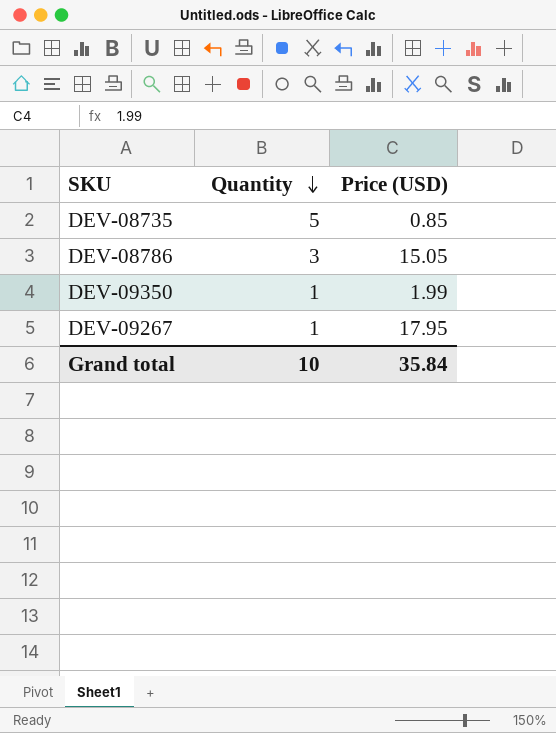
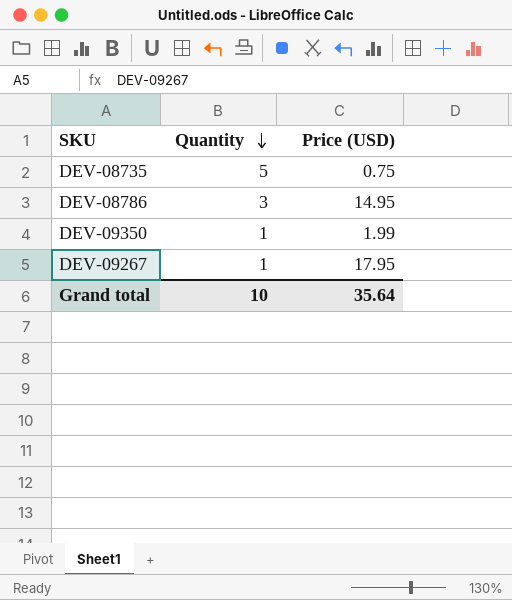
DEV-08735 | Price (USD): 0.85 -> 0.75
DEV-08786 | Price (USD): 15.05 -> 14.95
Grand total | Price (USD): 35.84 -> 35.64

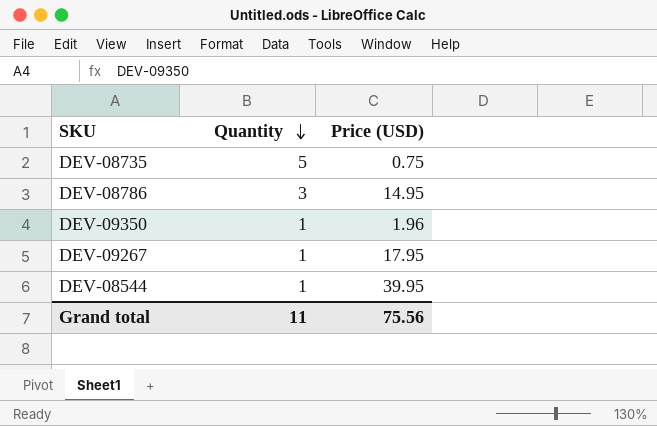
DEV-09350 | Price (USD): 1.99 -> 1.96
row DEV-08544: none -> 1 | 39.95
Grand total | Quantity: 10 -> 11
Grand total | Price (USD): 35.64 -> 75.56

